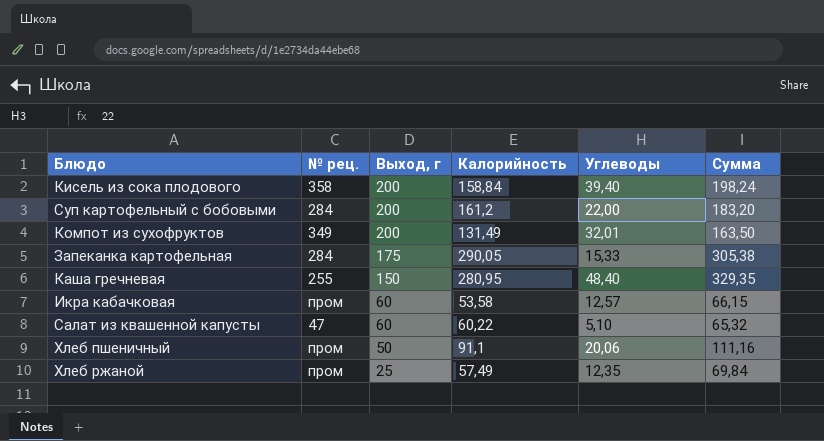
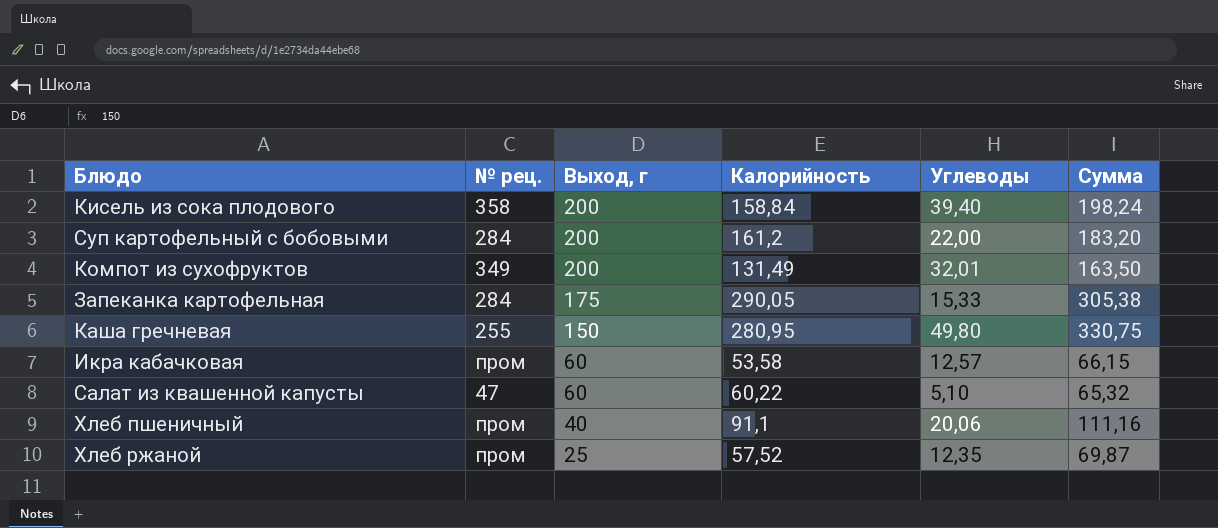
Каша гречневая | Углеводы: 48,40 -> 49,80
Каша гречневая | Сумма: 329,35 -> 330,75
Хлеб пшеничный | Выход, г: 50 -> 40
Хлеб ржаной | Калорийность: 57,49 -> 57,52
Хлеб ржаной | Сумма: 69,84 -> 69,87

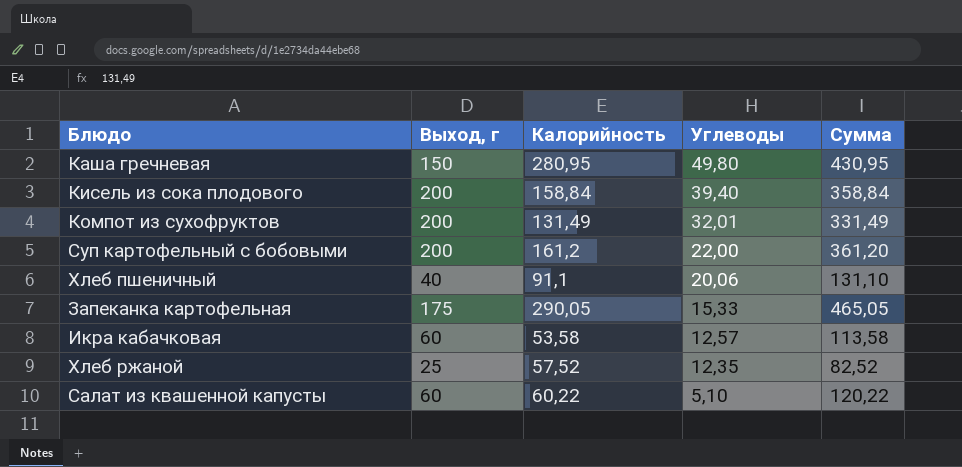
row order: Выход, г descending -> Углеводы descending
column № рец. | position: 2 -> none
column Сумма | formula: [Калорийность] + [Углеводы] -> [Выход, г] + [Калорийность]

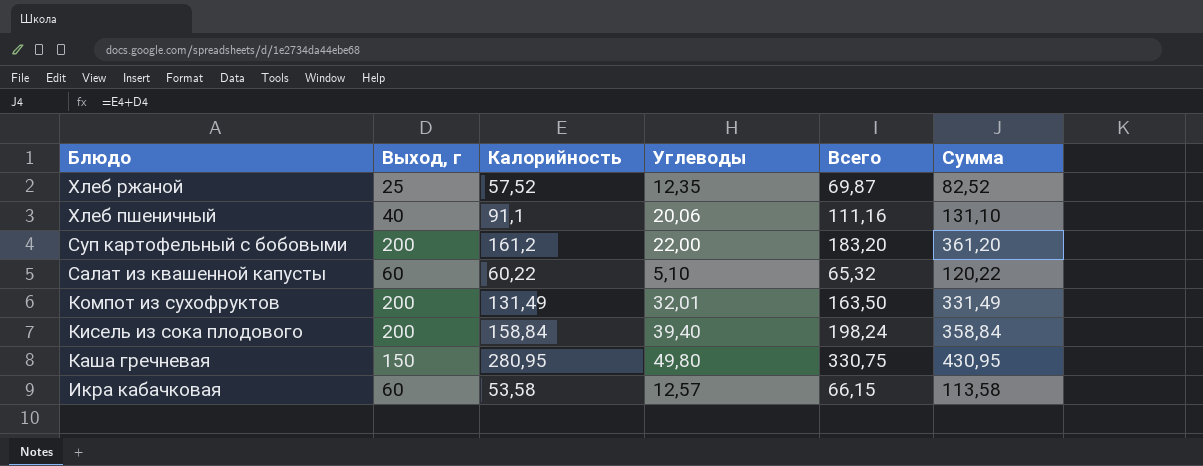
row order: Углеводы descending -> Блюдо descending
column Всего | formula: none -> [Калорийность] + [Углеводы]
row Запеканка картофельная: 175 | 290,05 | 15,33 | 465,05 -> none

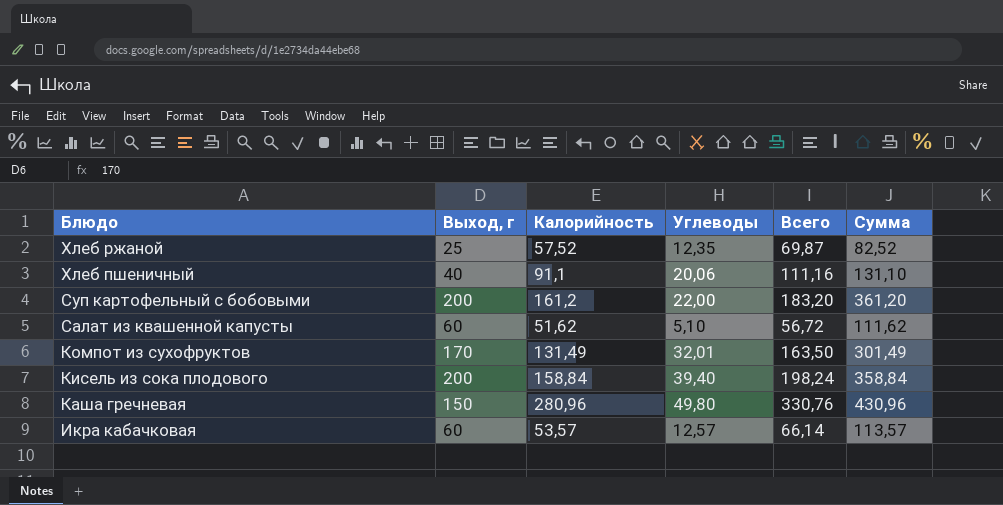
Салат из квашенной капусты | Калорийность: 60,22 -> 51,62
Салат из квашенной капусты | Всего: 65,32 -> 56,72
Салат из квашенной капусты | Сумма: 120,22 -> 111,62
Компот из сухофруктов | Выход, г: 200 -> 170
Компот из сухофруктов | Сумма: 331,49 -> 301,49
Каша гречневая | Калорийность: 280,95 -> 280,96
Каша гречневая | Всего: 330,75 -> 330,76
Каша гречневая | Сумма: 430,95 -> 430,96
Икра кабачковая | Калорийность: 53,58 -> 53,57
Икра кабачковая | Всего: 66,15 -> 66,14
Икра кабачковая | Сумма: 113,58 -> 113,57

